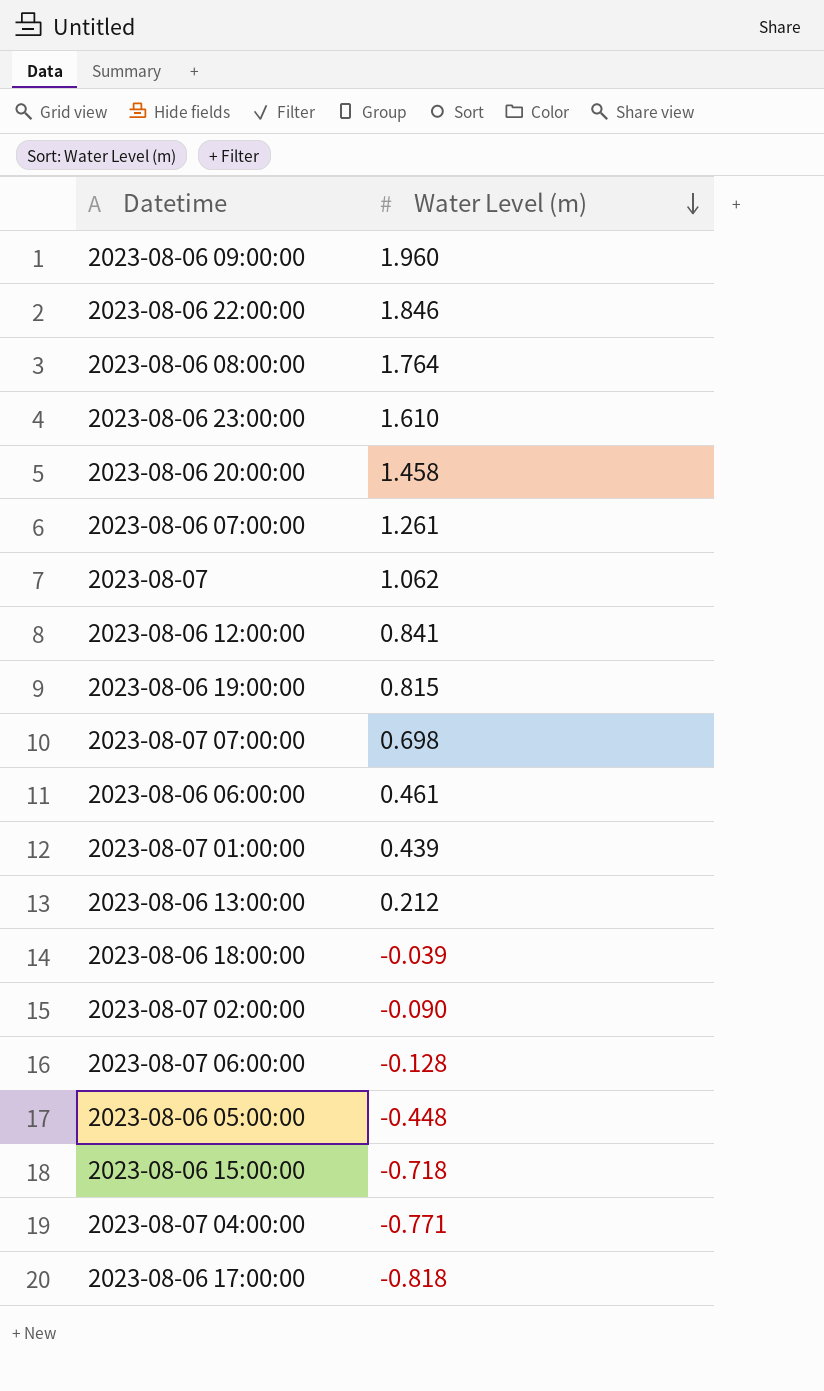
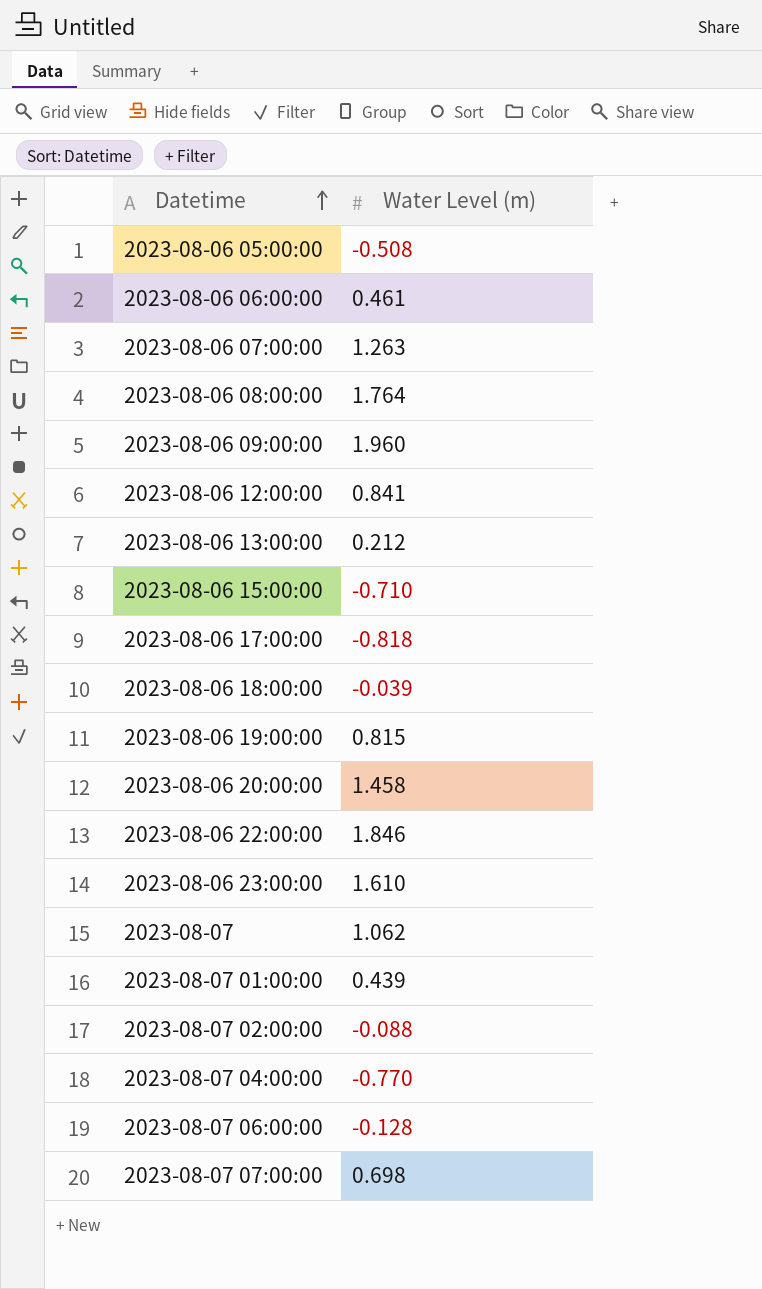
row order: Water Level (m) descending -> Datetime ascending
2023-08-06 05:00:00 | Water Level (m): -0.448 -> -0.508
2023-08-06 07:00:00 | Water Level (m): 1.261 -> 1.263
2023-08-06 15:00:00 | Water Level (m): -0.718 -> -0.710
2023-08-07 02:00:00 | Water Level (m): -0.090 -> -0.088
2023-08-07 04:00:00 | Water Level (m): -0.771 -> -0.770

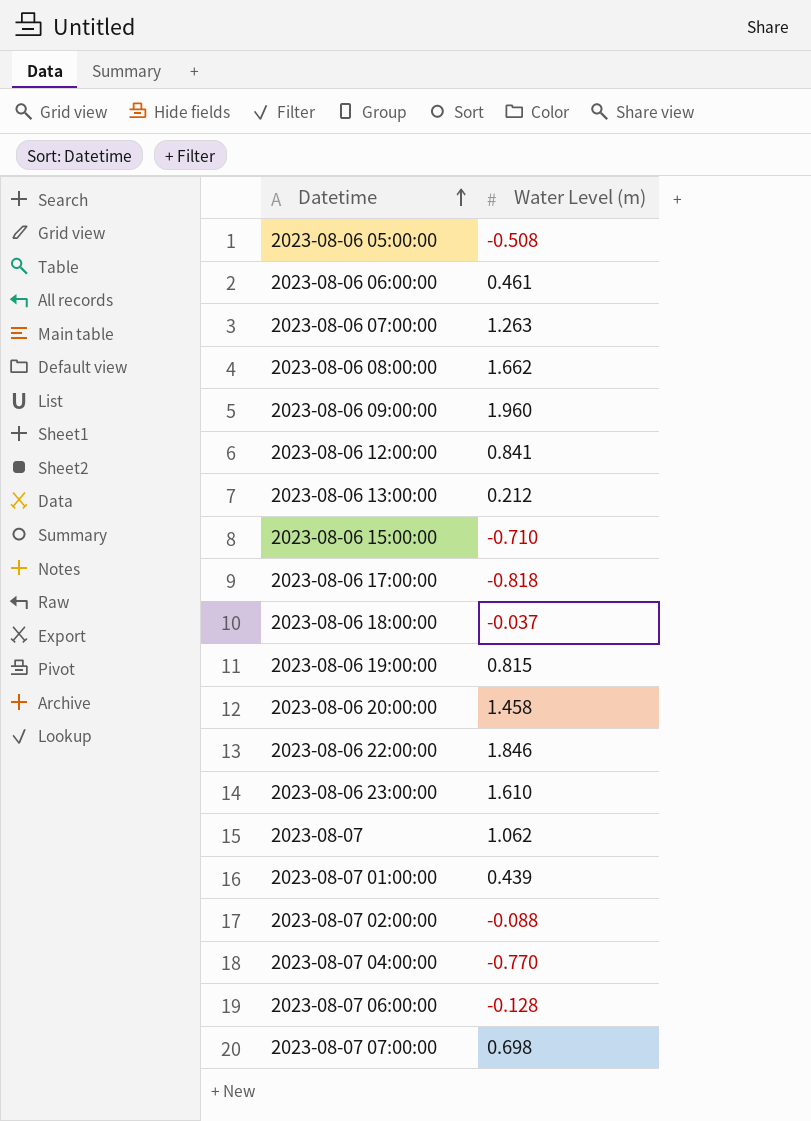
2023-08-06 08:00:00 | Water Level (m): 1.764 -> 1.662
2023-08-06 18:00:00 | Water Level (m): -0.039 -> -0.037

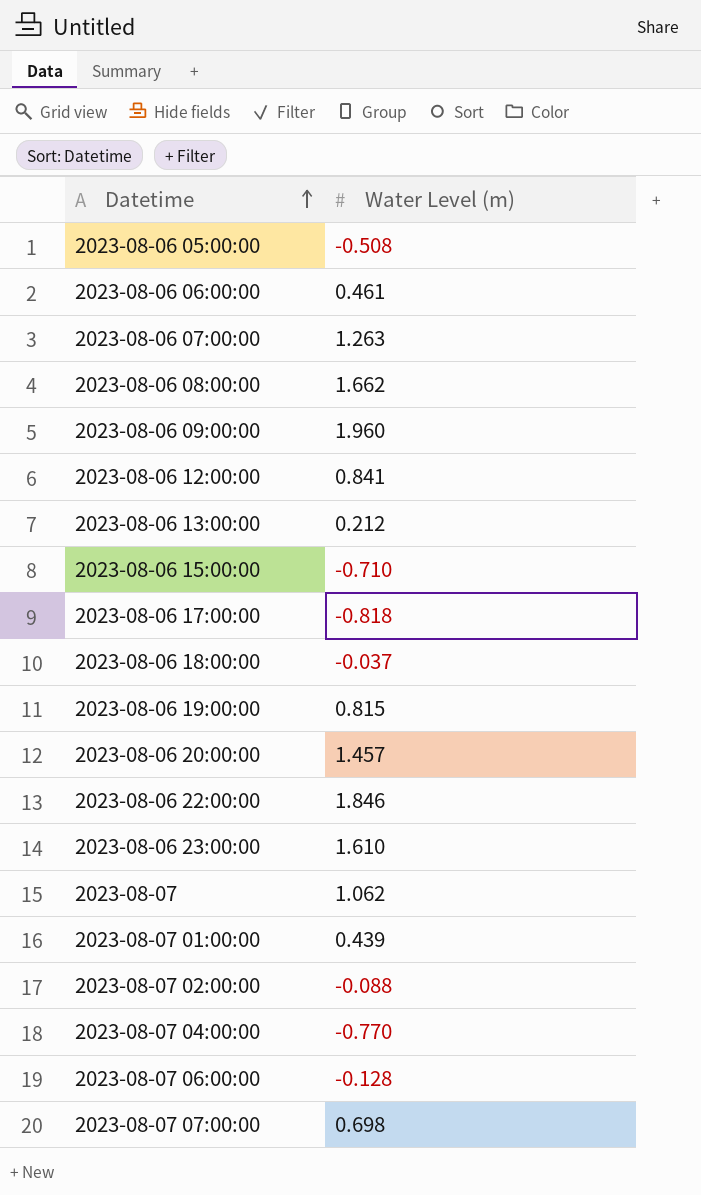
2023-08-06 20:00:00 | Water Level (m): 1.458 -> 1.457

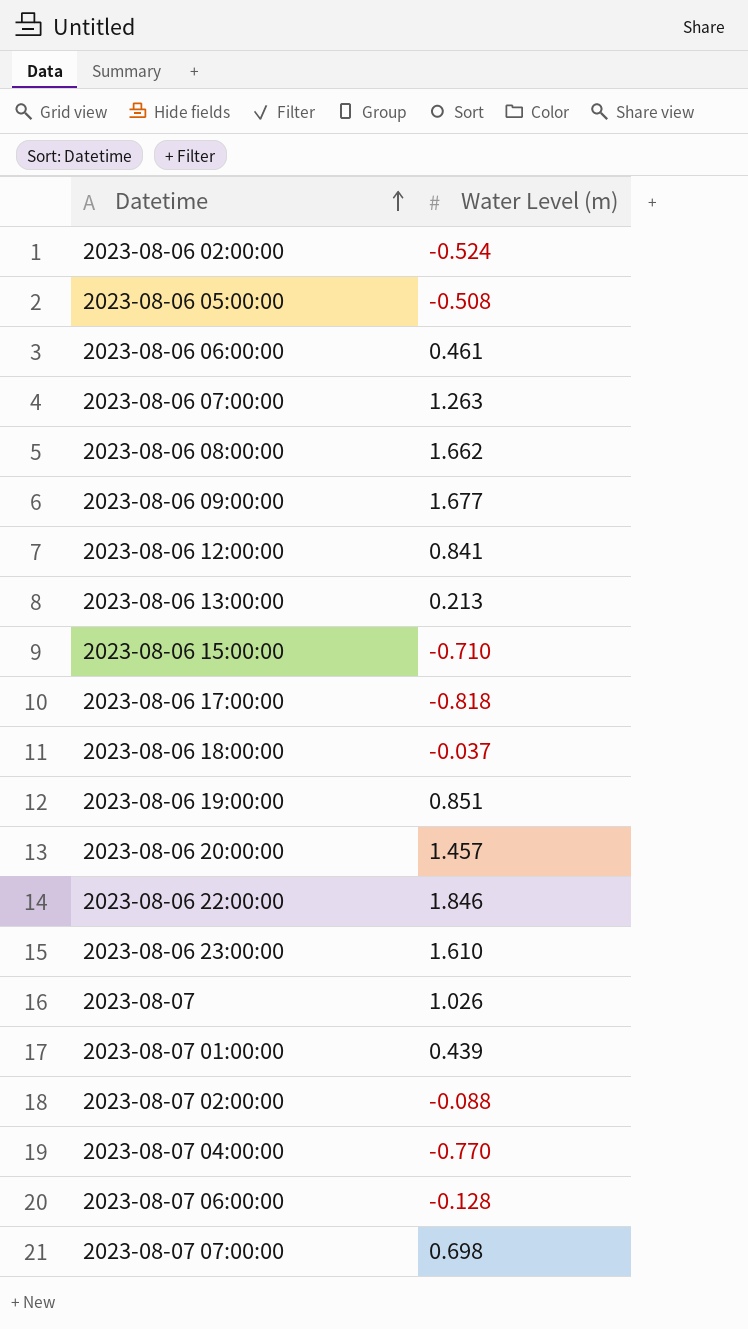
row 2023-08-06 02:00:00: none -> -0.524
2023-08-06 09:00:00 | Water Level (m): 1.960 -> 1.677
2023-08-06 13:00:00 | Water Level (m): 0.212 -> 0.213
2023-08-06 19:00:00 | Water Level (m): 0.815 -> 0.851
2023-08-07 | Water Level (m): 1.062 -> 1.026

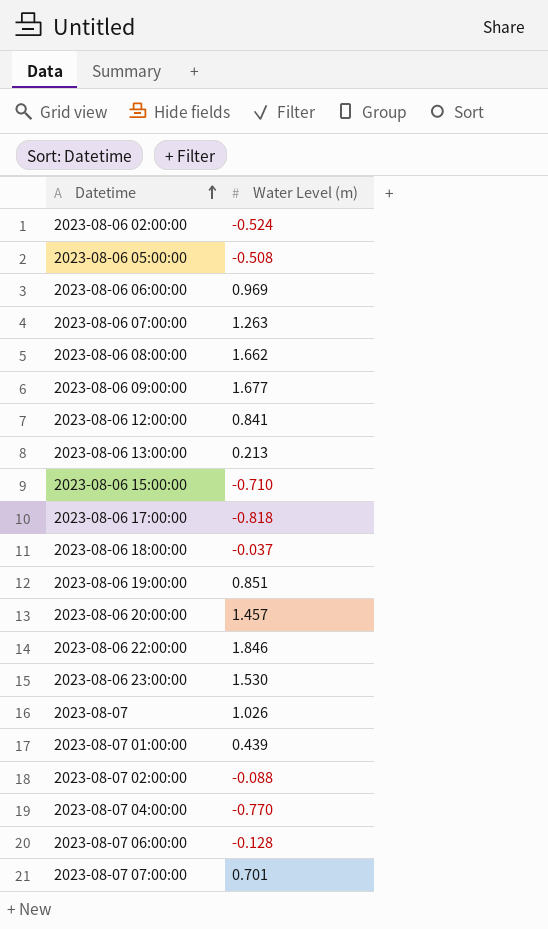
2023-08-06 06:00:00 | Water Level (m): 0.461 -> 0.969
2023-08-06 23:00:00 | Water Level (m): 1.610 -> 1.530
2023-08-07 07:00:00 | Water Level (m): 0.698 -> 0.701

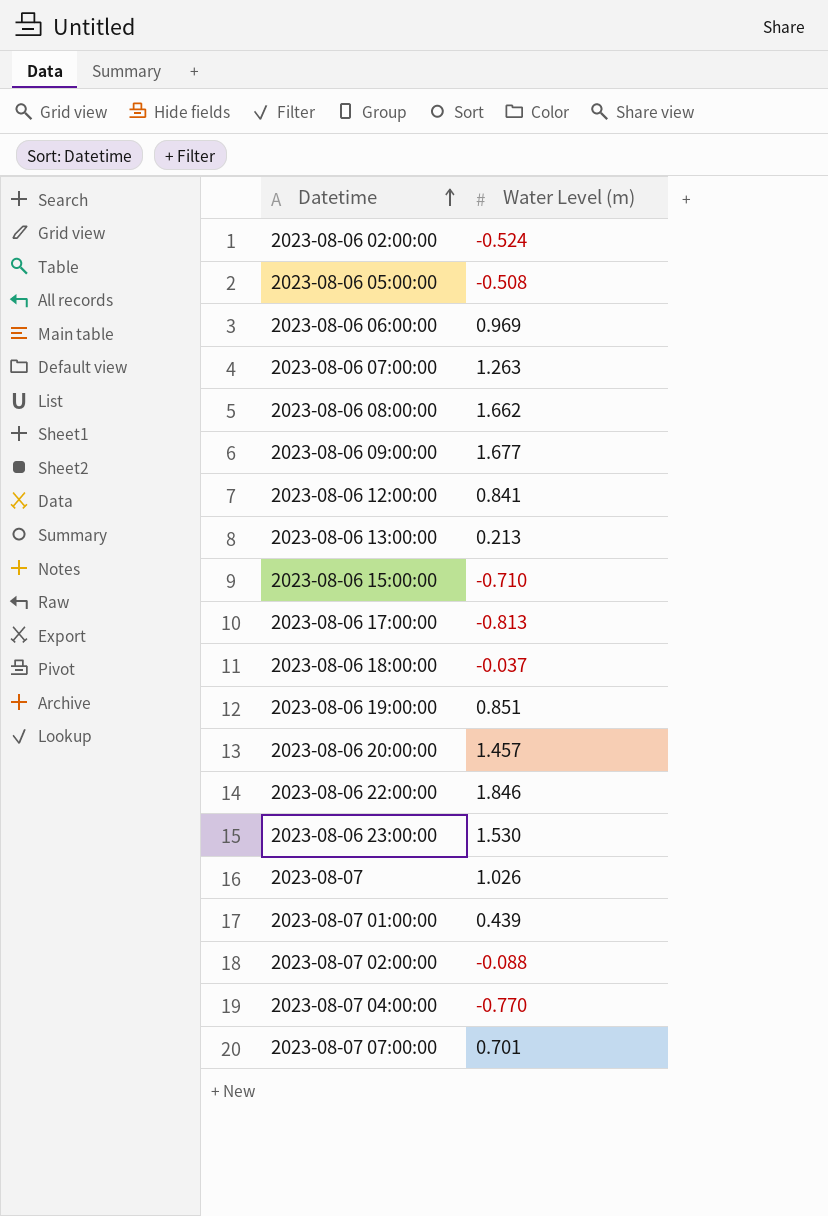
row 2023-08-07 06:00:00: -0.128 -> none
2023-08-06 17:00:00 | Water Level (m): -0.818 -> -0.813

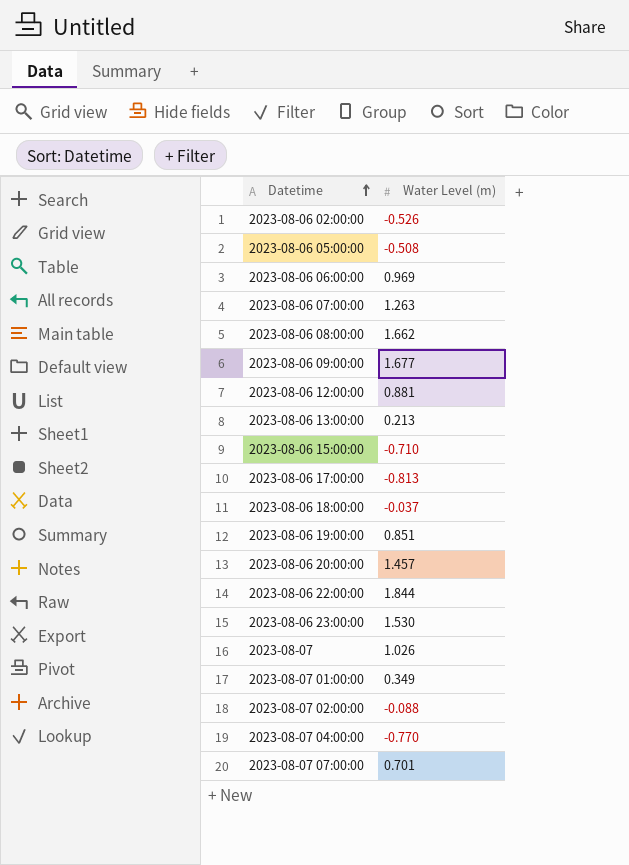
2023-08-06 02:00:00 | Water Level (m): -0.524 -> -0.526
2023-08-06 12:00:00 | Water Level (m): 0.841 -> 0.881
2023-08-06 22:00:00 | Water Level (m): 1.846 -> 1.844
2023-08-07 01:00:00 | Water Level (m): 0.439 -> 0.349

